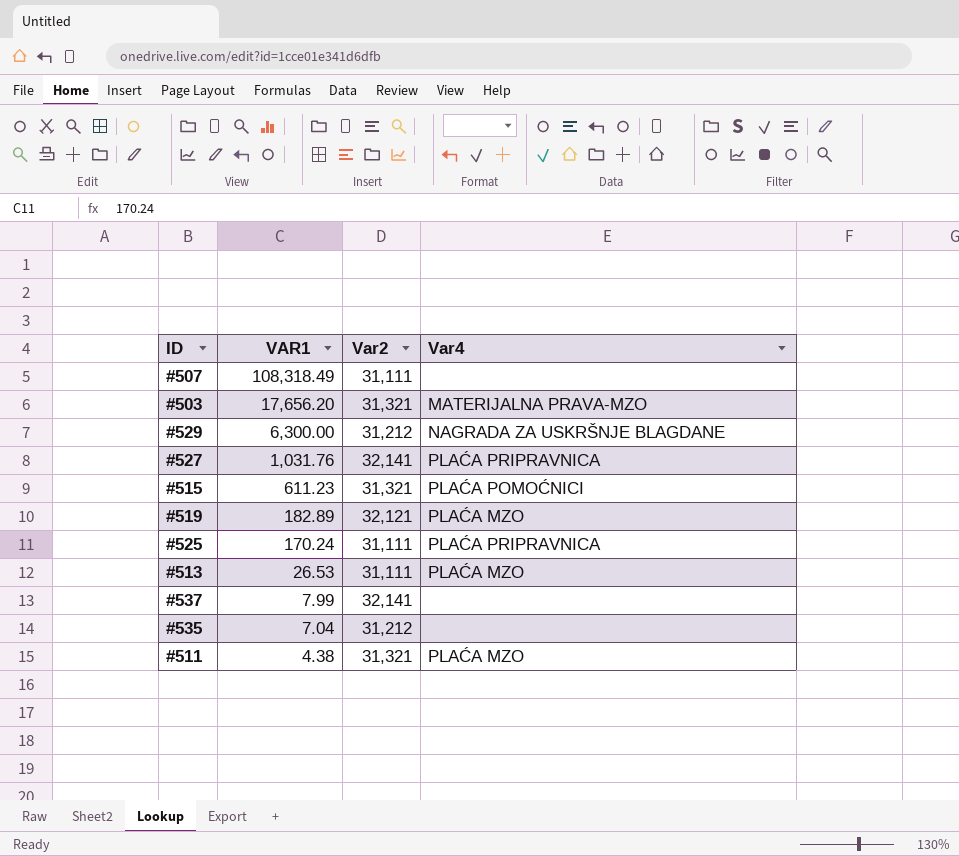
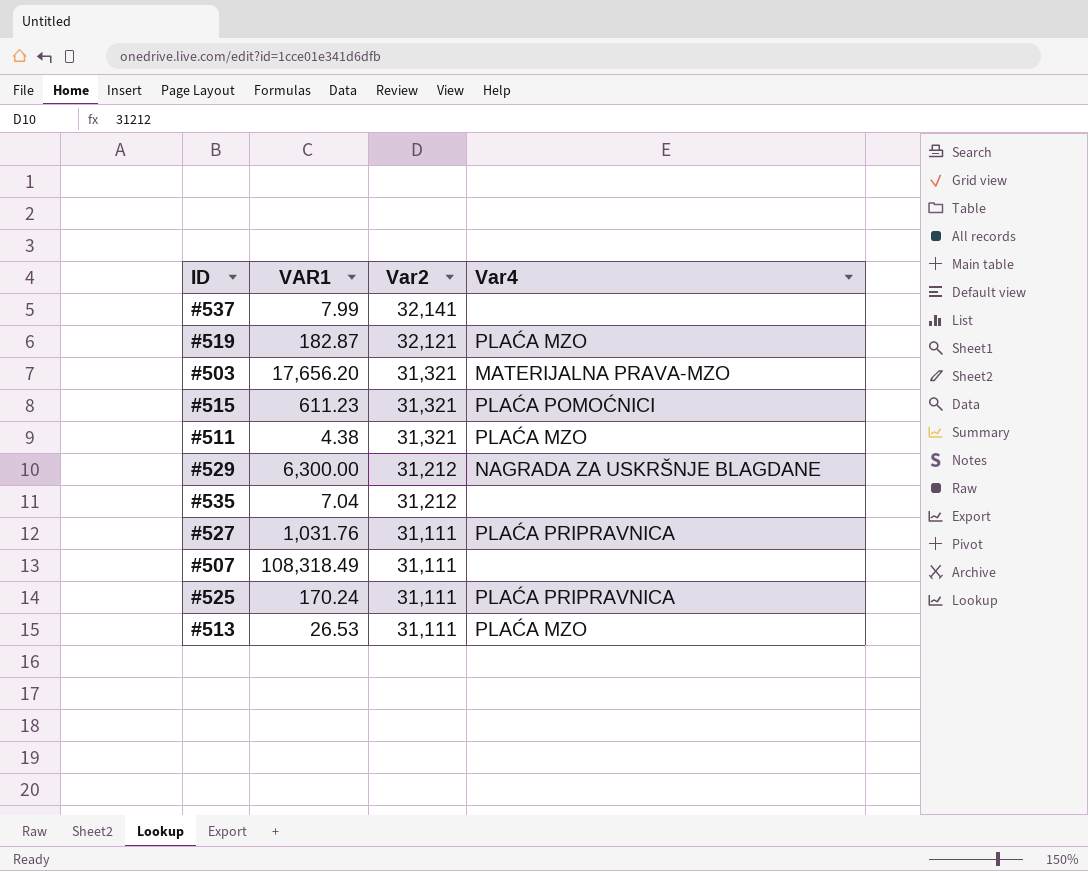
row order: VAR1 descending -> Var2 descending
#519 | VAR1: 182.89 -> 182.87
#527 | Var2: 32,141 -> 31,111

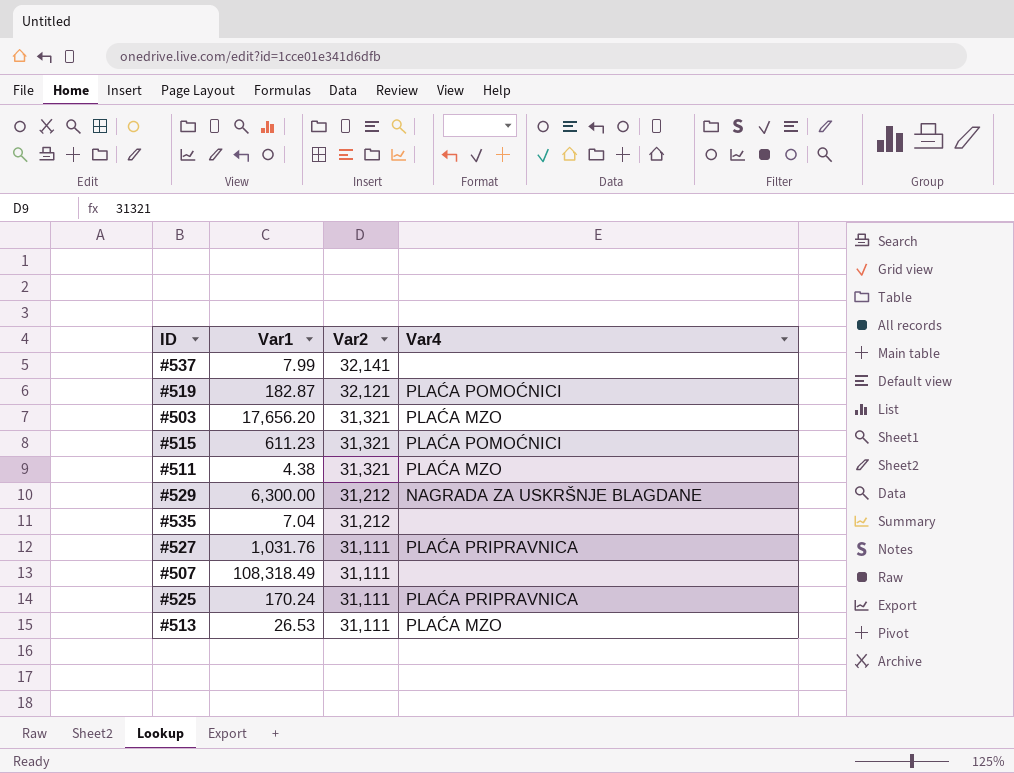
column name: VAR1 -> Var1
#519 | Var4: PLAĆA MZO -> PLAĆA POMOĆNICI
#503 | Var4: MATERIJALNA PRAVA-MZO -> PLAĆA MZO

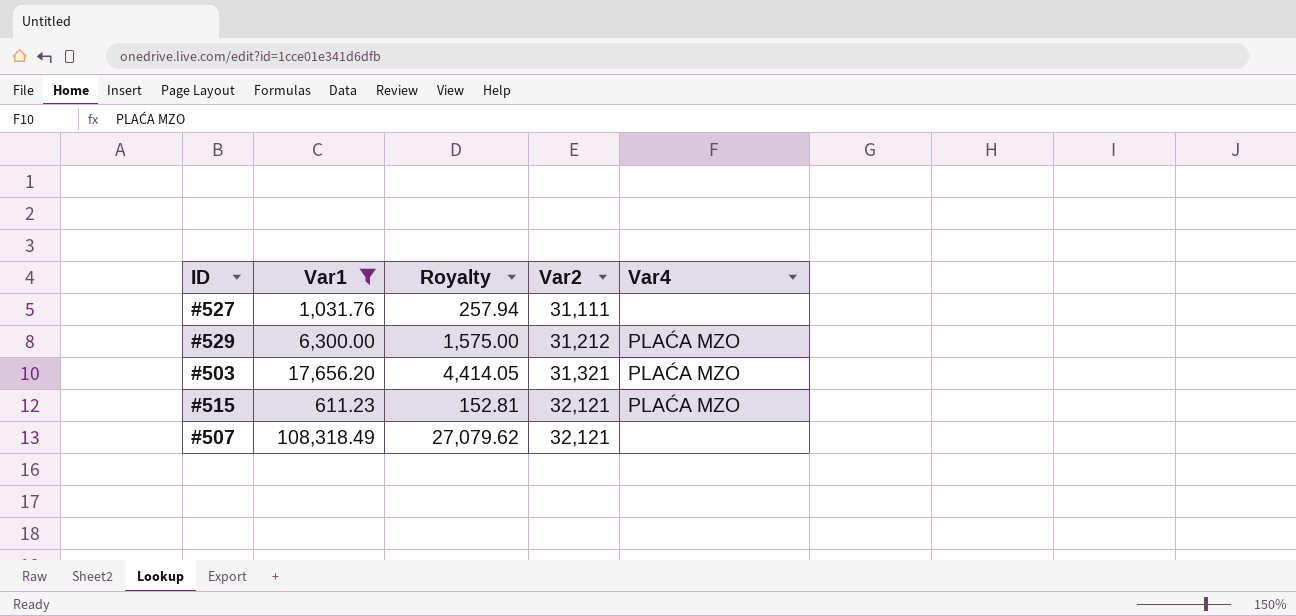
filter: none -> Var1 >= 611.23
row order: Var2 descending -> Var2 ascending
column Royalty | formula: none -> [Var1] * 0.25
#527 | Var4: PLAĆA PRIPRAVNICA -> none
#529 | Var4: NAGRADA ZA USKRŠNJE BLAGDANE -> PLAĆA MZO
#515 | Var2: 31,321 -> 32,121
#515 | Var4: PLAĆA POMOĆNICI -> PLAĆA MZO
#507 | Var2: 31,111 -> 32,121

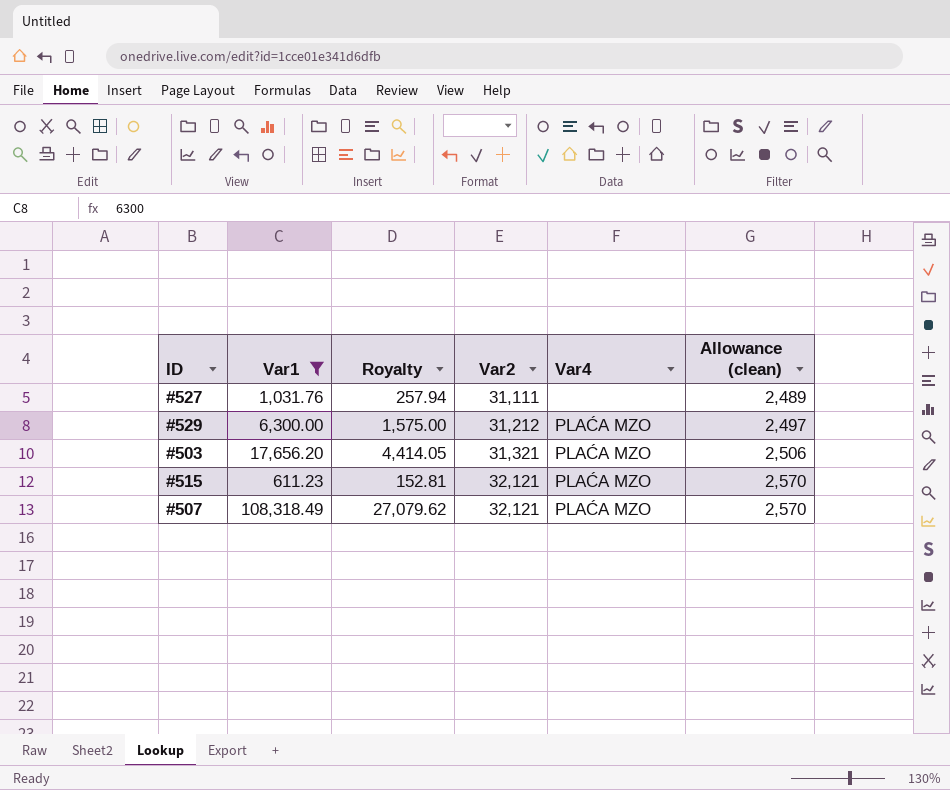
column Allowance (clean) | formula: none -> [Var2] * 0.08
#507 | Var4: none -> PLAĆA MZO

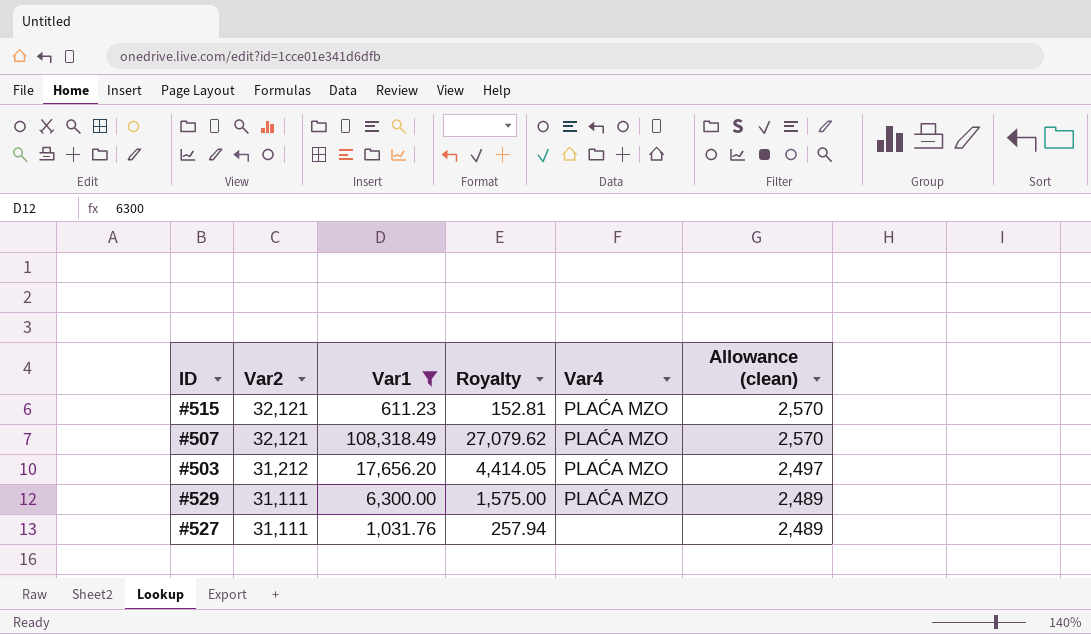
row order: Var2 ascending -> Var2 descending
column Var2 | position: 4 -> 2
#503 | Var2: 31,321 -> 31,212
#503 | Allowance (clean): 2,506 -> 2,497
#529 | Var2: 31,212 -> 31,111
#529 | Allowance (clean): 2,497 -> 2,489

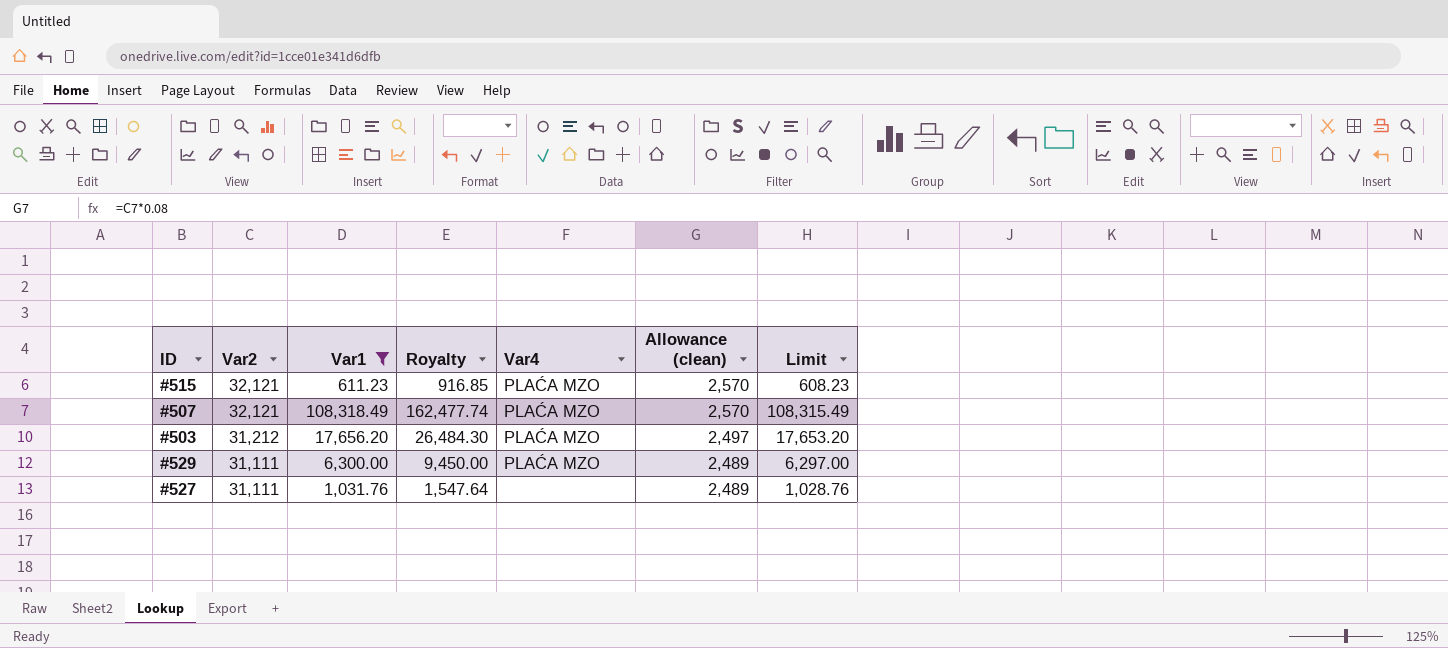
column Royalty | formula: [Var1] * 0.25 -> [Var1] * 1.5
column Limit | formula: none -> [Var1] - 3

